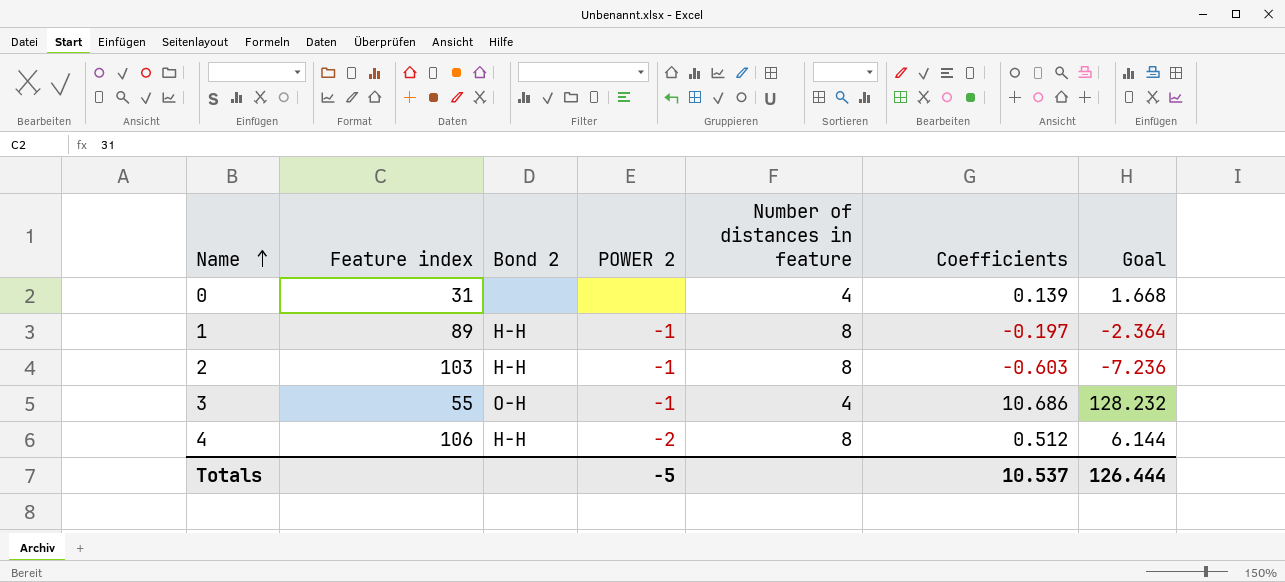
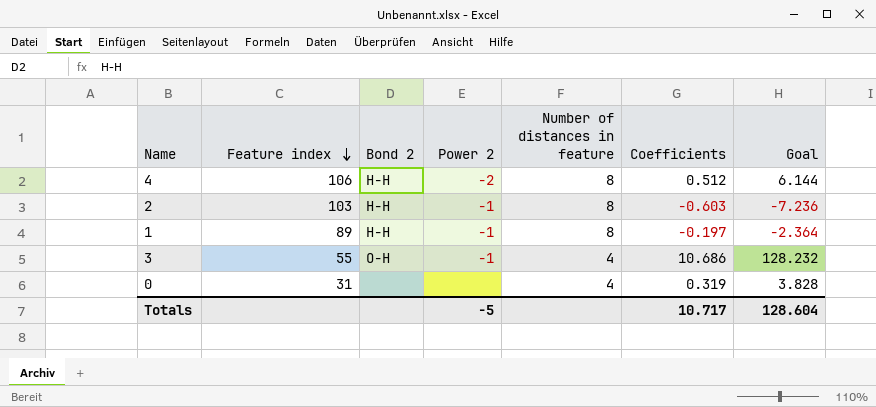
row order: Name ascending -> Feature index descending
column name: POWER 2 -> Power 2
0 | Coefficients: 0.139 -> 0.319
0 | Goal: 1.668 -> 3.828
Totals | Coefficients: 10.537 -> 10.717
Totals | Goal: 126.444 -> 128.604

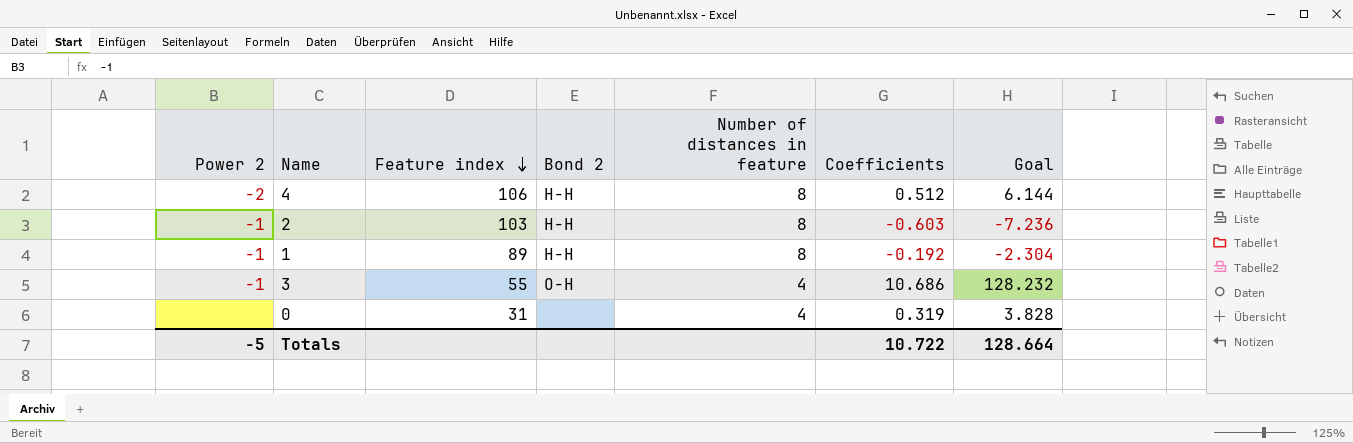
column Power 2 | position: 4 -> 1
1 | Coefficients: -0.197 -> -0.192
1 | Goal: -2.364 -> -2.304
Totals | Coefficients: 10.717 -> 10.722
Totals | Goal: 128.604 -> 128.664

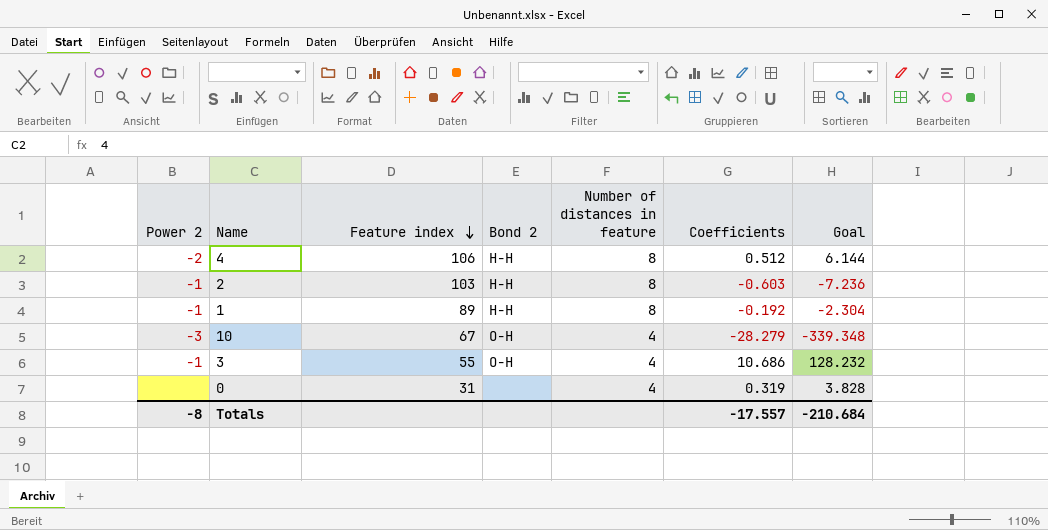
row 10: none -> -3 | 67 | O-H | 4 | -28.279 | -339.348
Totals | Power 2: -5 -> -8
Totals | Coefficients: 10.722 -> -17.557
Totals | Goal: 128.664 -> -210.684

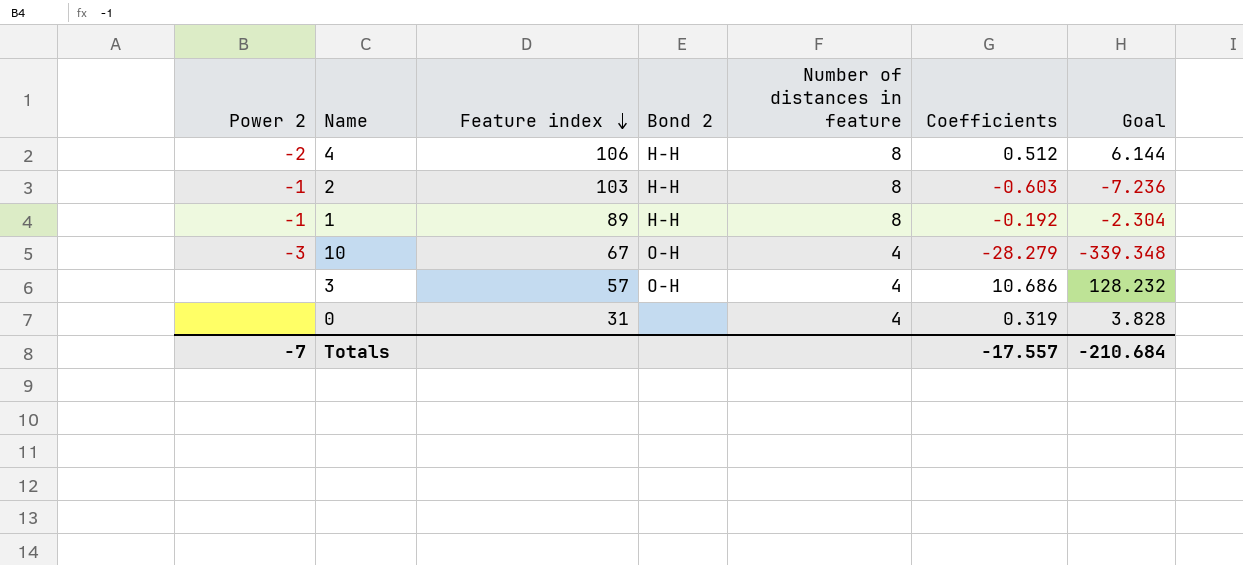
3 | Power 2: -1 -> none
3 | Feature index: 55 -> 57
Totals | Power 2: -8 -> -7

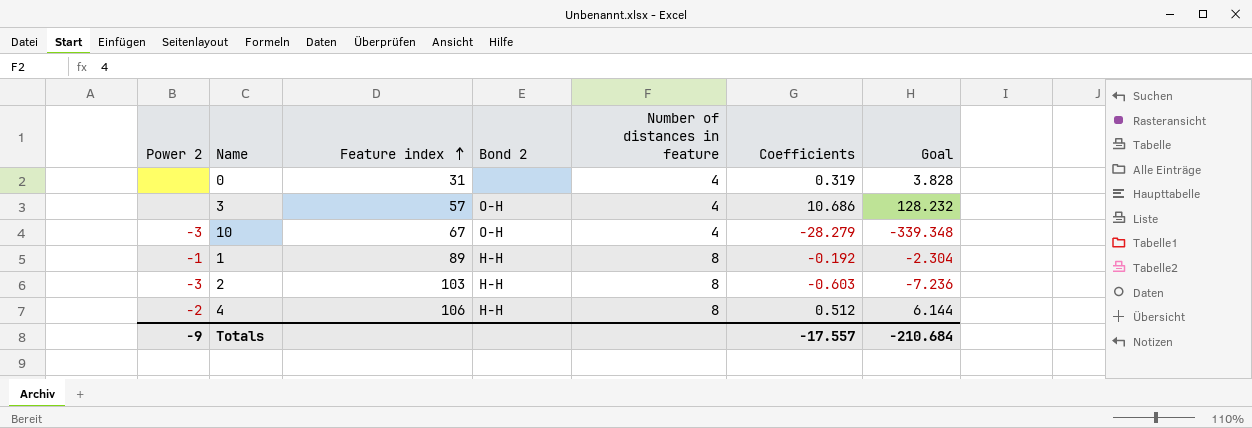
row order: Feature index descending -> Feature index ascending
2 | Power 2: -1 -> -3
Totals | Power 2: -7 -> -9

